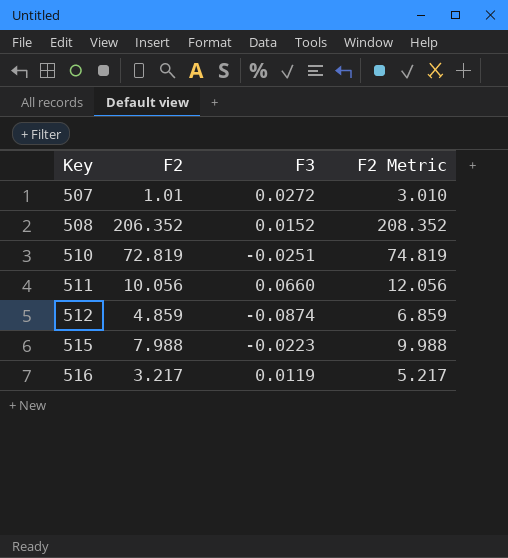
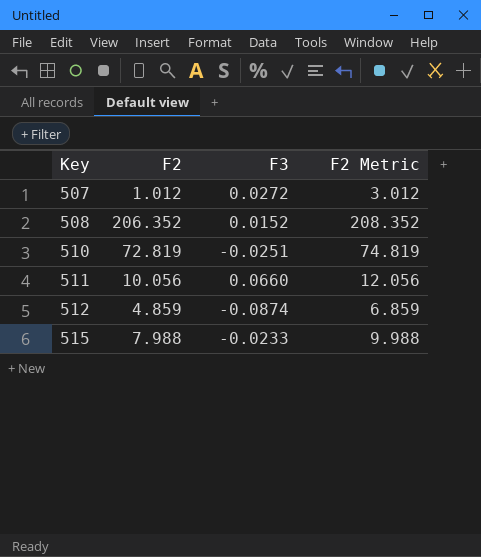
row 516: 3.217 | 0.0119 | 5.217 -> none
507 | F2: 1.01 -> 1.012
507 | F2 Metric: 3.010 -> 3.012
515 | F3: -0.0223 -> -0.0233

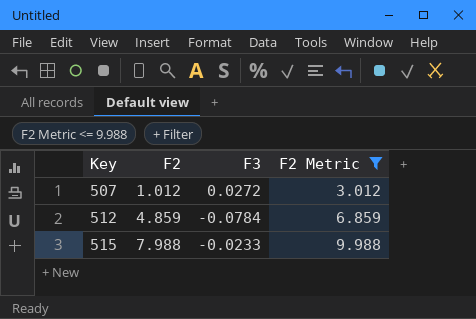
filter: none -> F2 Metric <= 9.988
512 | F3: -0.0874 -> -0.0784

